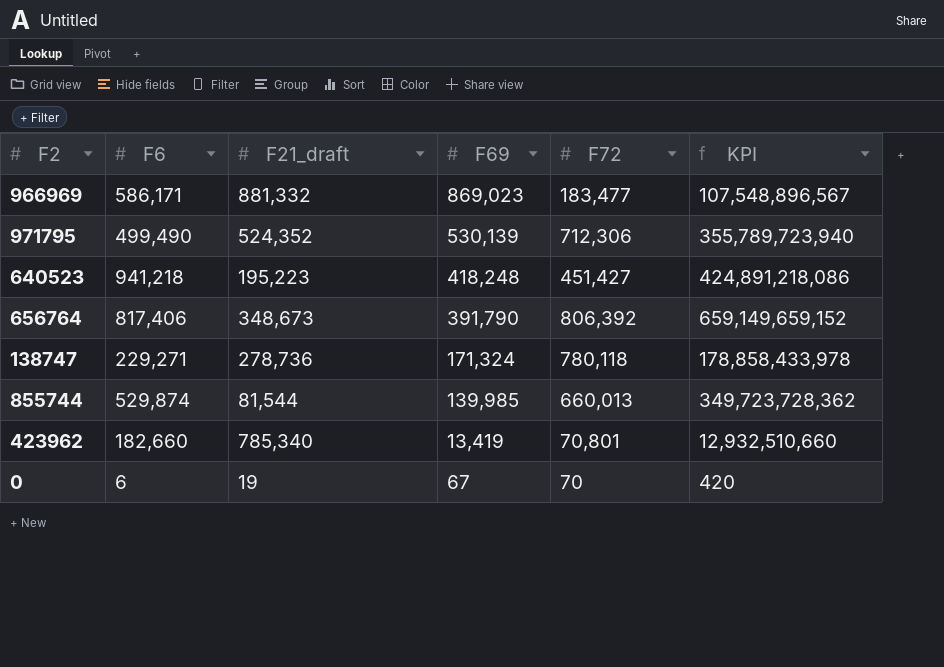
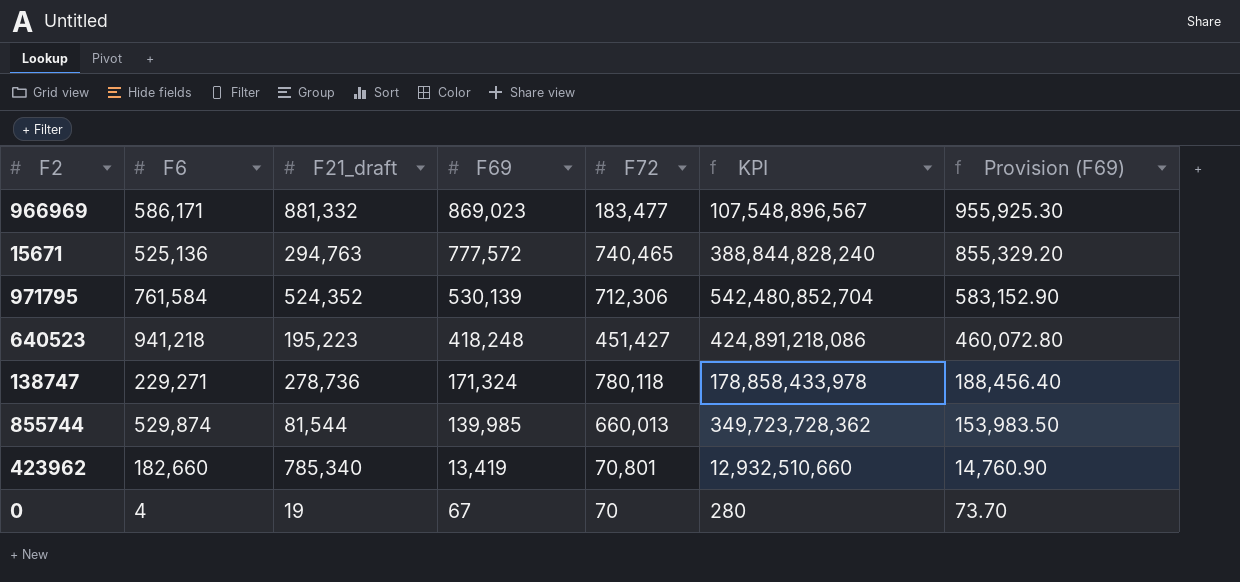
column Provision (F69) | formula: none -> [F69] * 1.1
row 656764: 817,406 | 348,673 | 391,790 | 806,392 | 659,149,659,152 -> none
row 15671: none -> 525,136 | 294,763 | 777,572 | 740,465 | 388,844,828,240 | 855,329.20
971795 | F6: 499,490 -> 761,584
971795 | KPI: 355,789,723,940 -> 542,480,852,704
0 | F6: 6 -> 4
0 | KPI: 420 -> 280

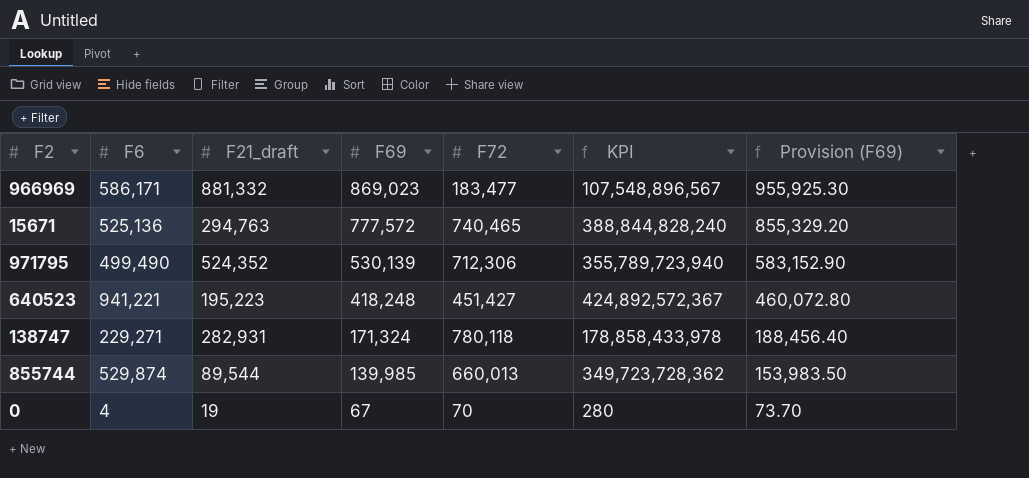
row 423962: 182,660 | 785,340 | 13,419 | 70,801 | 12,932,510,660 | 14,760.90 -> none
971795 | F6: 761,584 -> 499,490
971795 | KPI: 542,480,852,704 -> 355,789,723,940
640523 | F6: 941,218 -> 941,221
640523 | KPI: 424,891,218,086 -> 424,892,572,367
138747 | F21_draft: 278,736 -> 282,931
855744 | F21_draft: 81,544 -> 89,544

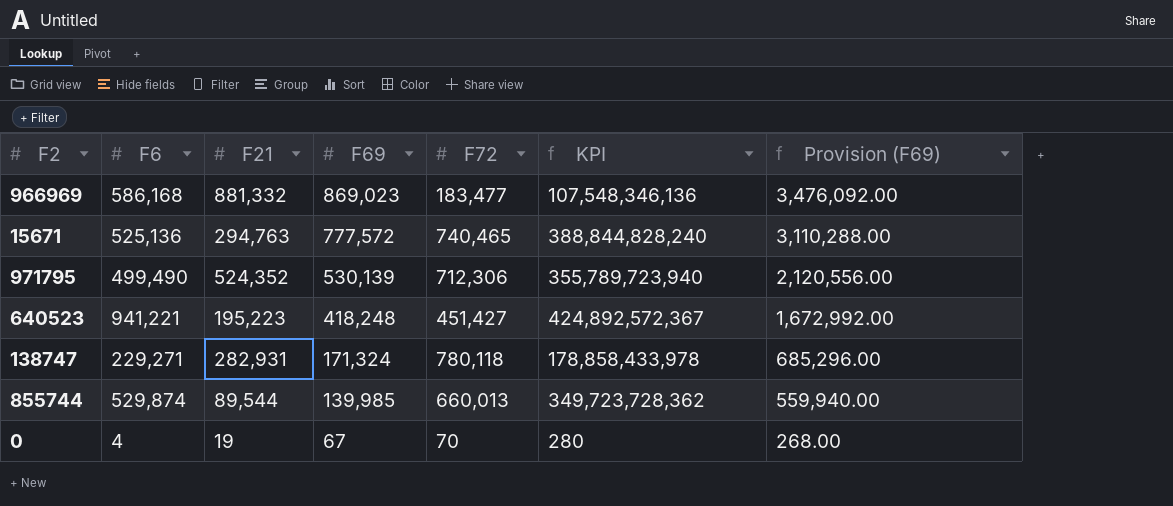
column name: F21_draft -> F21
column Provision (F69) | formula: [F69] * 1.1 -> [F69] * 4
966969 | F6: 586,171 -> 586,168
966969 | KPI: 107,548,896,567 -> 107,548,346,136

